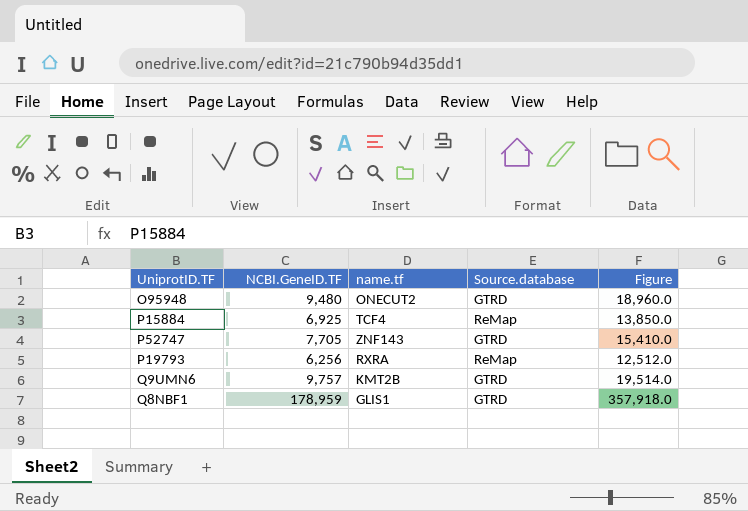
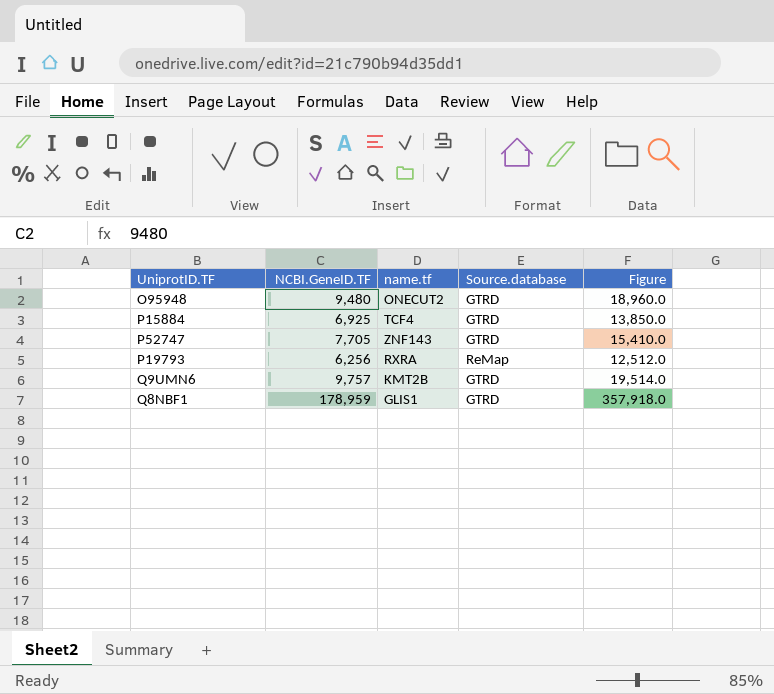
P15884 | Source.database: ReMap -> GTRD

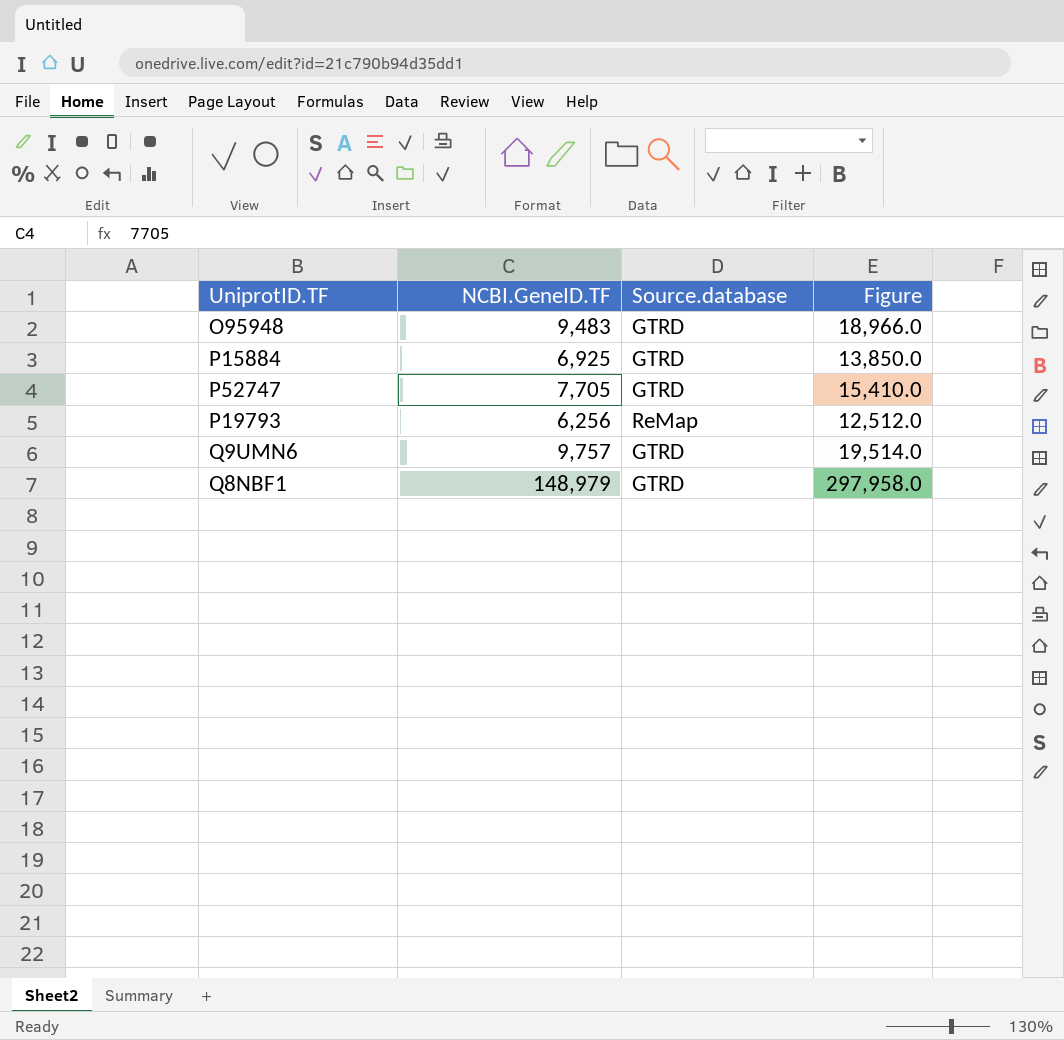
column name.tf | position: 3 -> none
O95948 | NCBI.GeneID.TF: 9,480 -> 9,483
O95948 | Figure: 18,960.0 -> 18,966.0
Q8NBF1 | NCBI.GeneID.TF: 178,959 -> 148,979
Q8NBF1 | Figure: 357,918.0 -> 297,958.0

